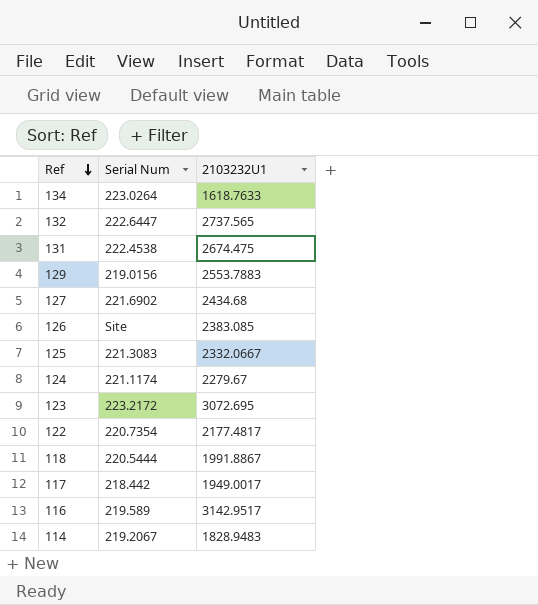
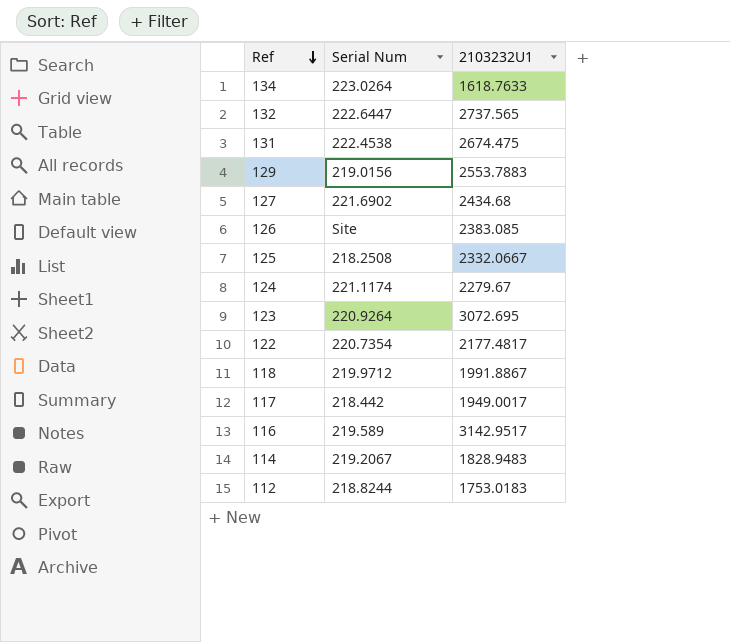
125 | Serial Num: 221.3083 -> 218.2508
123 | Serial Num: 223.2172 -> 220.9264
118 | Serial Num: 220.5444 -> 219.9712
row 112: none -> 218.8244 | 1753.0183

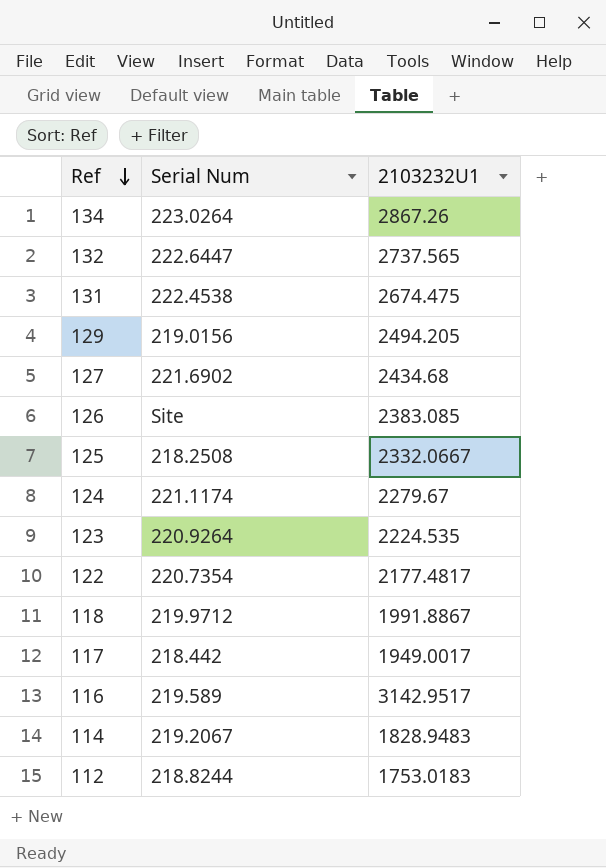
134 | 2103232U1: 1618.7633 -> 2867.26
129 | 2103232U1: 2553.7883 -> 2494.205
123 | 2103232U1: 3072.695 -> 2224.535

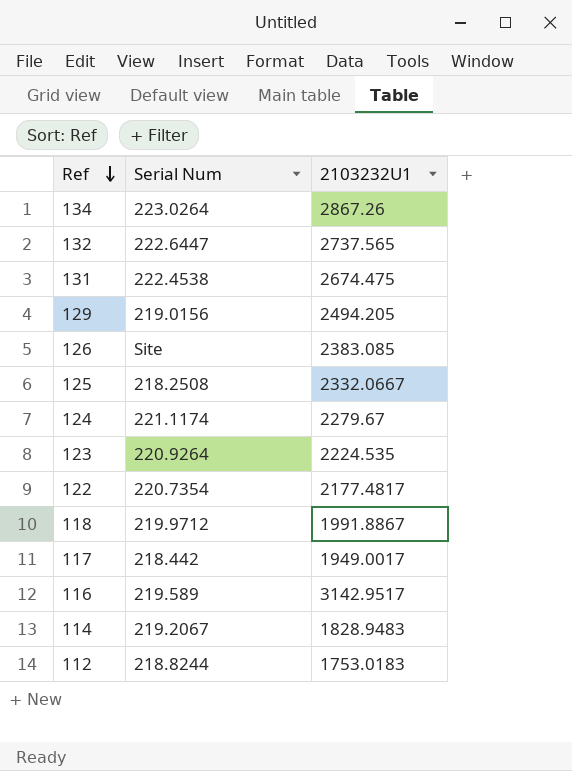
row 127: 221.6902 | 2434.68 -> none

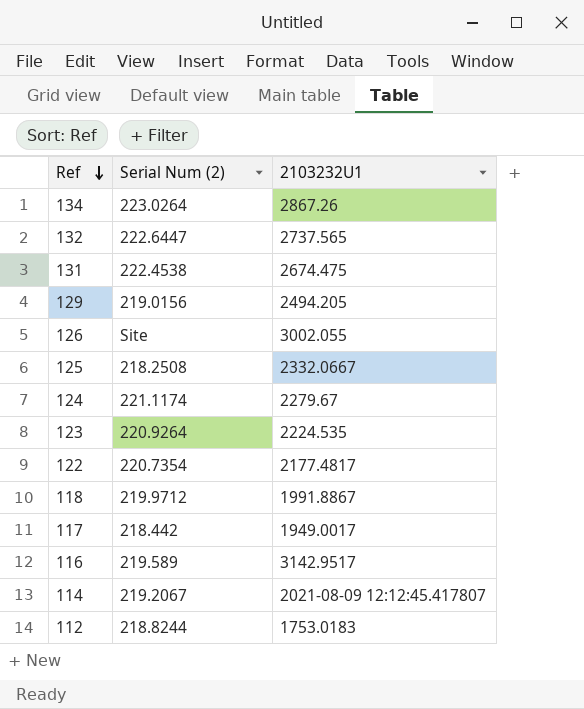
column name: Serial Num -> Serial Num (2)
126 | 2103232U1: 2383.085 -> 3002.055
114 | 2103232U1: 1828.9483 -> 2021-08-09 12:12:45.417807

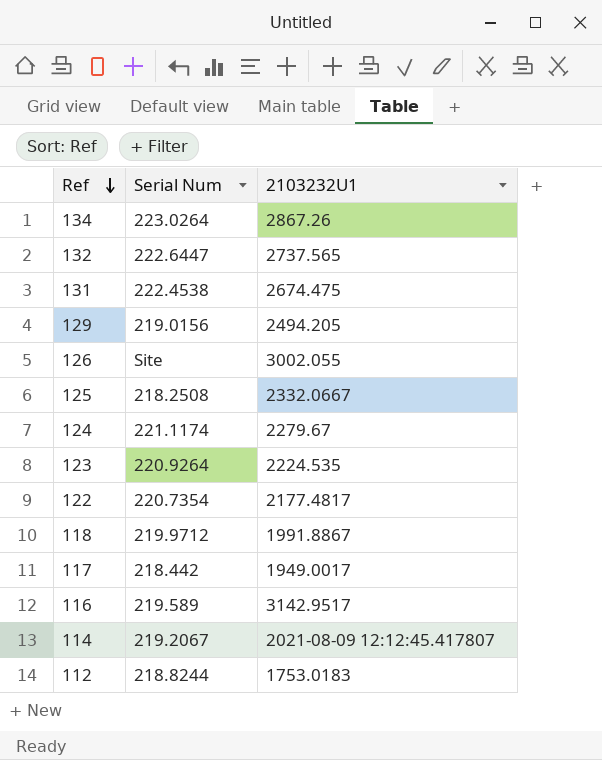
column name: Serial Num (2) -> Serial Num

